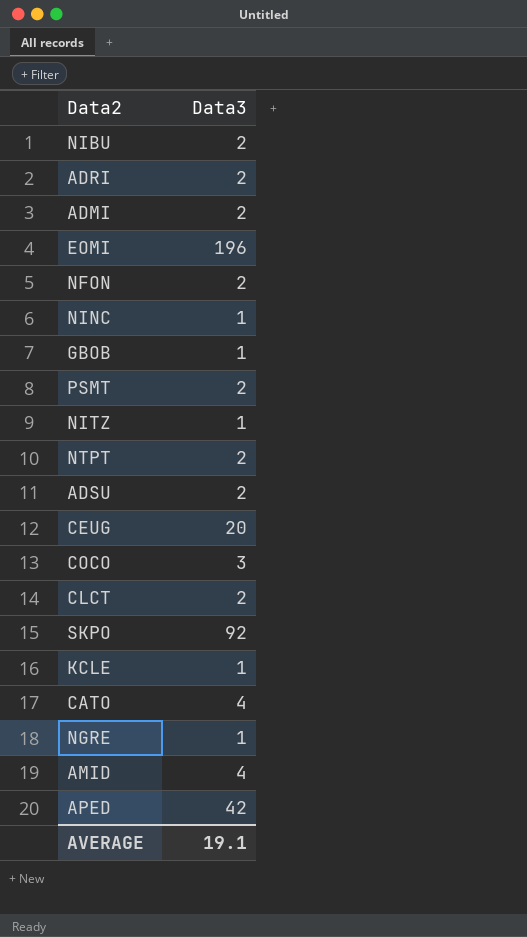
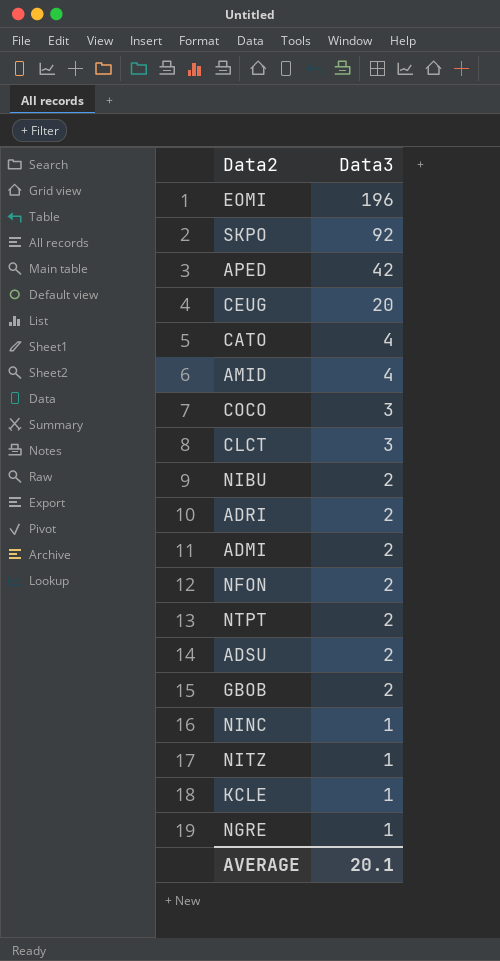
row order: none -> Data3 descending
row PSMT: 2 -> none
CLCT | Data3: 2 -> 3
GBOB | Data3: 1 -> 2
AVERAGE | Data3: 19.1 -> 20.1

